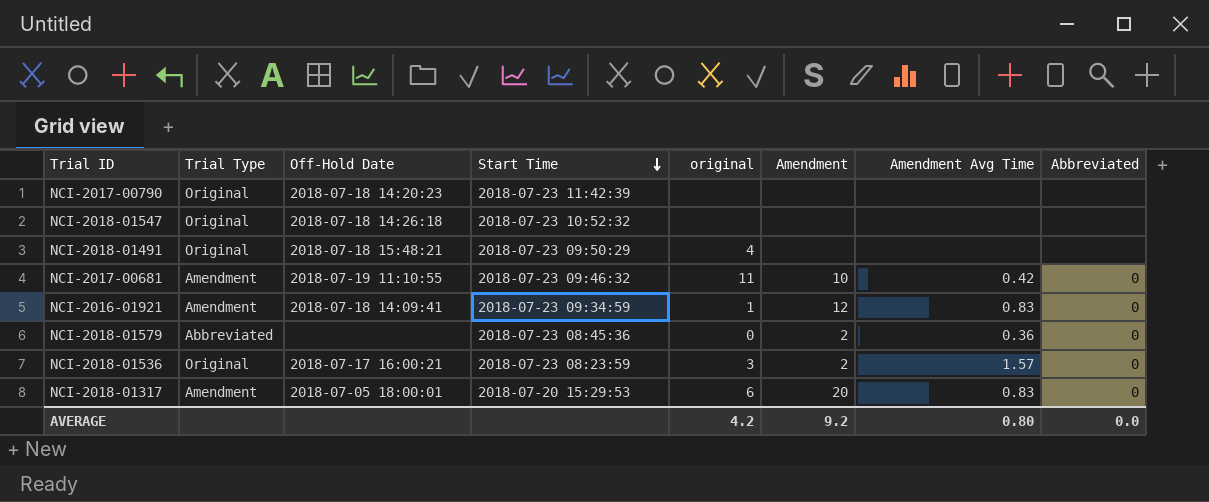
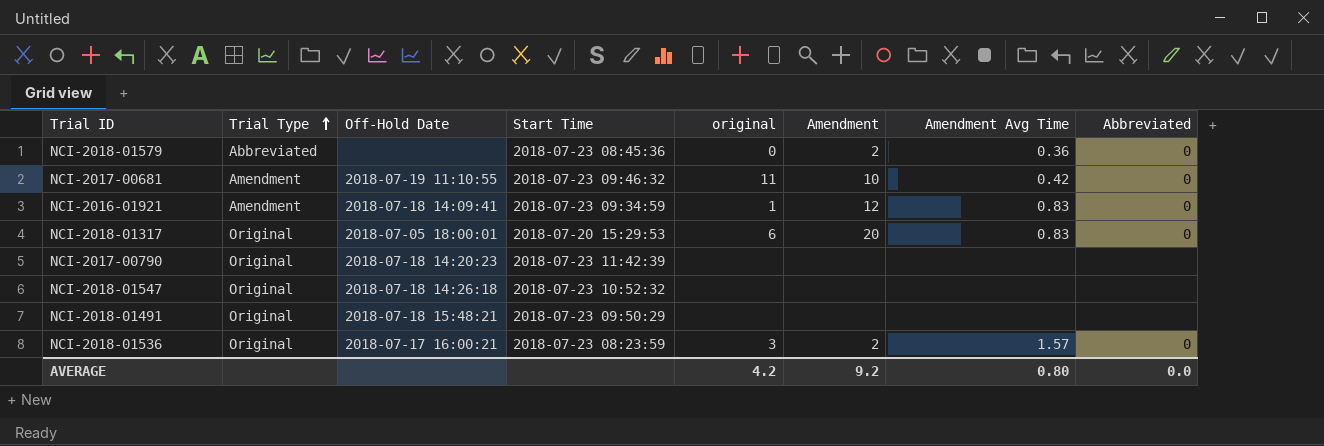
row order: Start Time descending -> Trial Type ascending
NCI-2018-01317 | Trial Type: Amendment -> Original
NCI-2018-01491 | original: 4 -> none

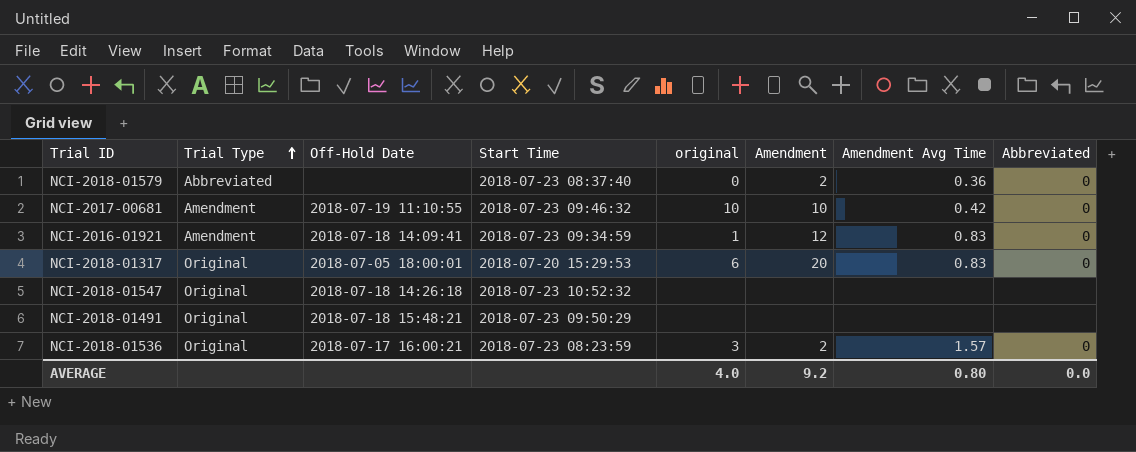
row NCI-2017-00790: Original | 2018-07-18 14:20:23 | 2018-07-23 11:42:39 | none | none | none | none -> none
NCI-2018-01579 | Start Time: 2018-07-23 08:45:36 -> 2018-07-23 08:37:40
NCI-2017-00681 | original: 11 -> 10
AVERAGE | original: 4.2 -> 4.0

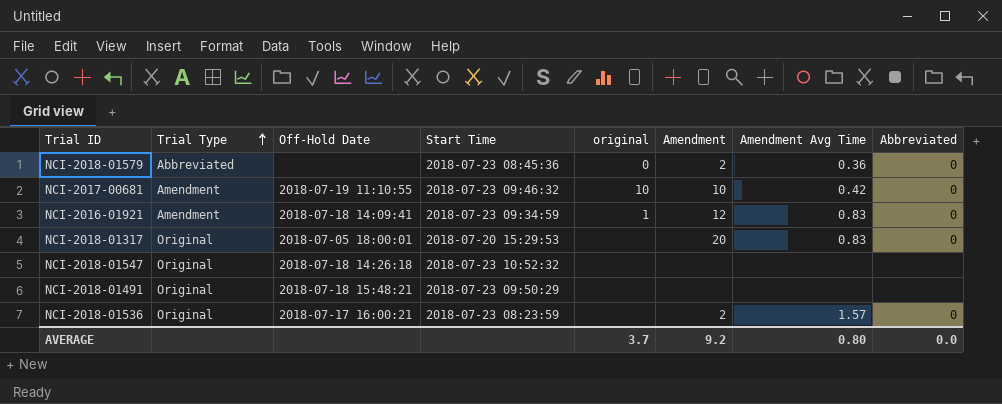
NCI-2018-01579 | Start Time: 2018-07-23 08:37:40 -> 2018-07-23 08:45:36
NCI-2018-01317 | original: 6 -> none
NCI-2018-01536 | original: 3 -> none
AVERAGE | original: 4.0 -> 3.7

